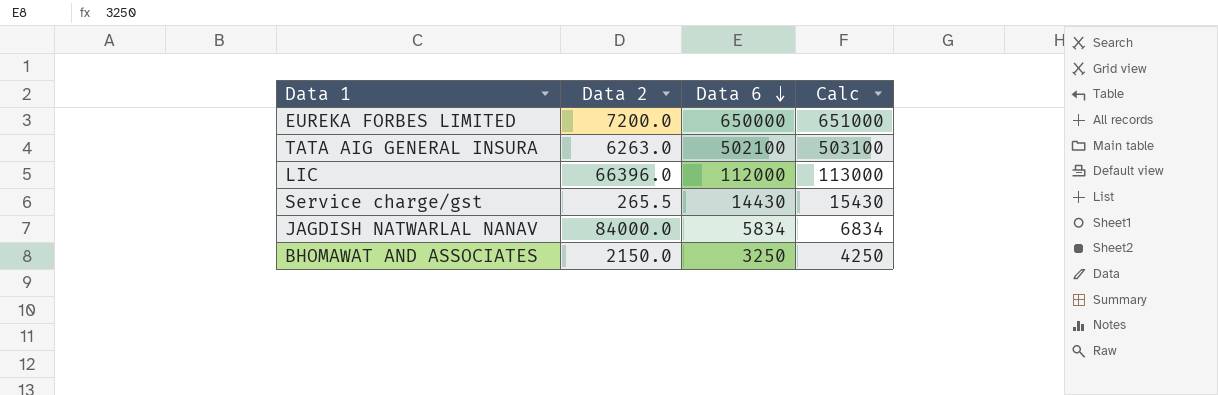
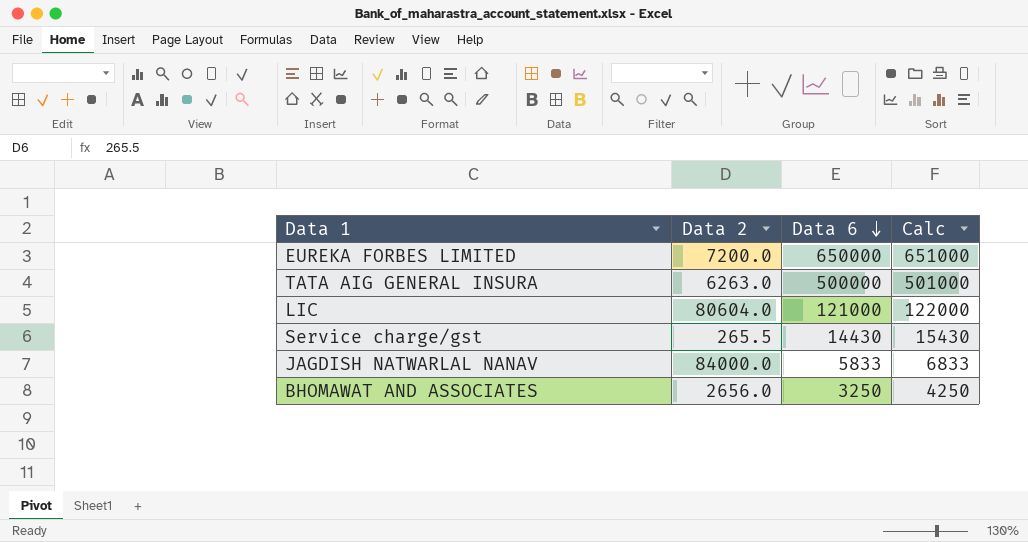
TATA AIG GENERAL INSURA | Data 6: 502100 -> 500000
TATA AIG GENERAL INSURA | Calc: 503100 -> 501000
LIC | Data 2: 66396.0 -> 80604.0
LIC | Data 6: 112000 -> 121000
LIC | Calc: 113000 -> 122000
JAGDISH NATWARLAL NANAV | Data 6: 5834 -> 5833
JAGDISH NATWARLAL NANAV | Calc: 6834 -> 6833
BHOMAWAT AND ASSOCIATES | Data 2: 2150.0 -> 2656.0

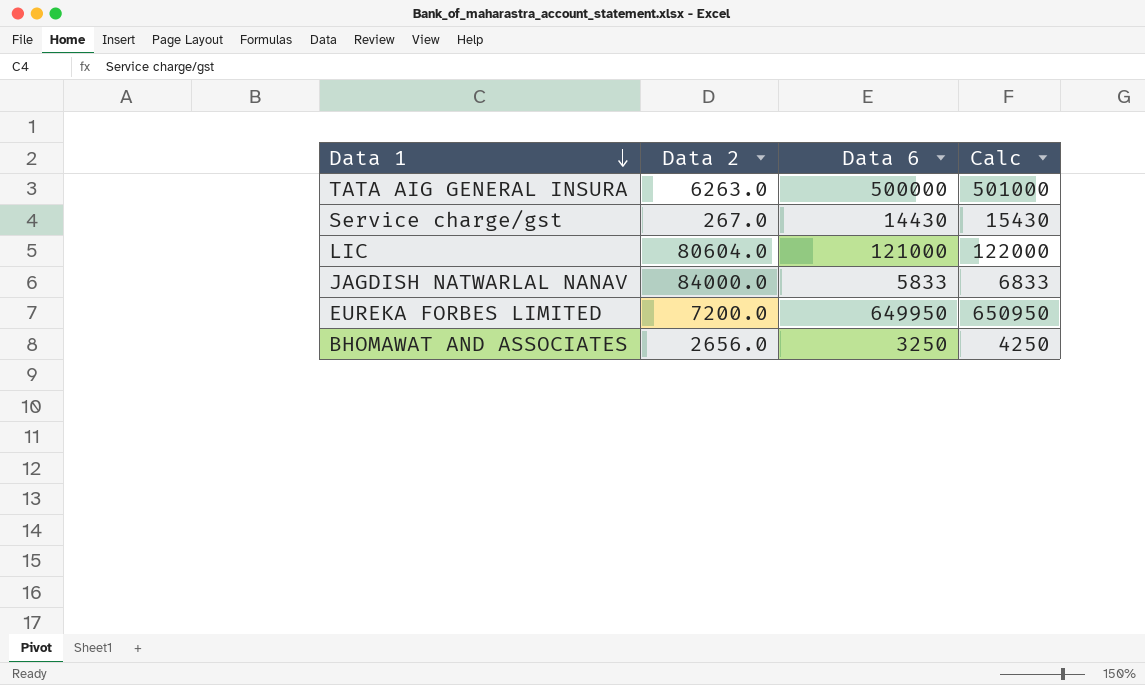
row order: Data 6 descending -> Data 1 descending
Service charge/gst | Data 2: 265.5 -> 267.0
EUREKA FORBES LIMITED | Data 6: 650000 -> 649950
EUREKA FORBES LIMITED | Calc: 651000 -> 650950

